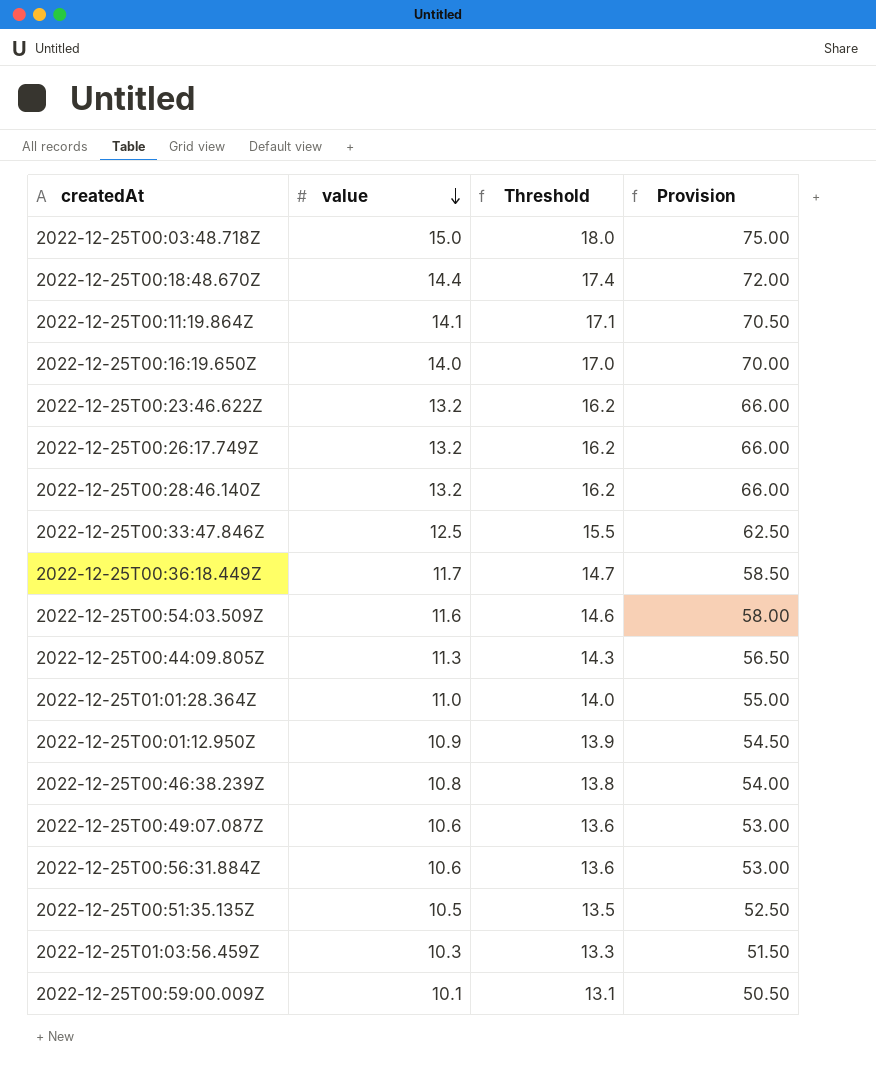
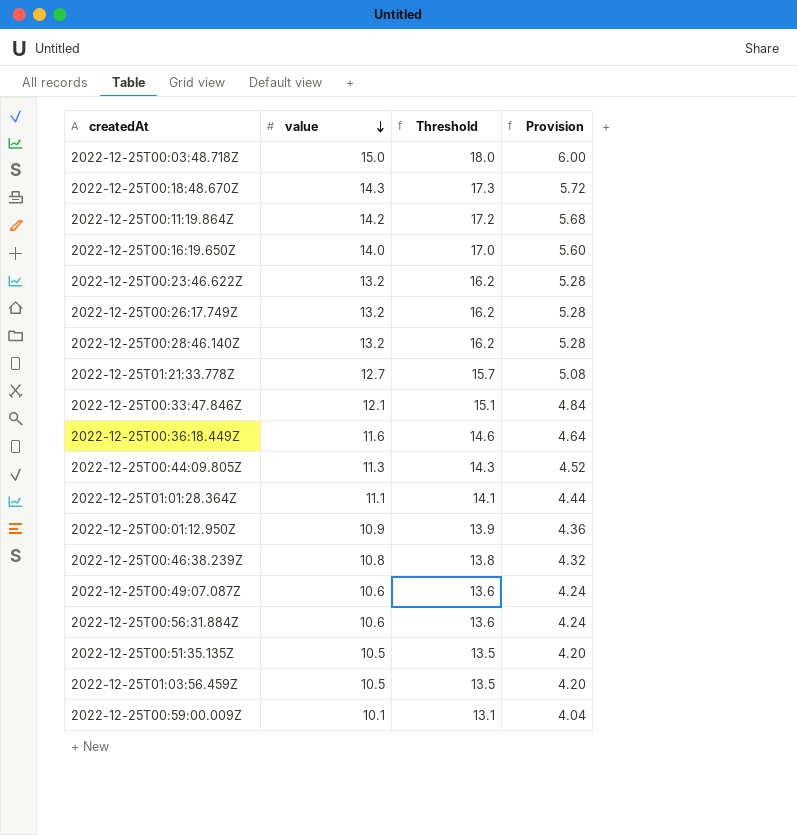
column Provision | formula: [value] * 5 -> [value] * 0.4
row 2022-12-25T00:54:03.509Z: 11.6 | 14.6 | 58.00 -> none
2022-12-25T00:18:48.670Z | value: 14.4 -> 14.3
2022-12-25T00:18:48.670Z | Threshold: 17.4 -> 17.3
2022-12-25T00:11:19.864Z | value: 14.1 -> 14.2
2022-12-25T00:11:19.864Z | Threshold: 17.1 -> 17.2
row 2022-12-25T01:21:33.778Z: none -> 12.7 | 15.7 | 5.08
2022-12-25T00:33:47.846Z | value: 12.5 -> 12.1
2022-12-25T00:33:47.846Z | Threshold: 15.5 -> 15.1
2022-12-25T00:36:18.449Z | value: 11.7 -> 11.6
2022-12-25T00:36:18.449Z | Threshold: 14.7 -> 14.6
2022-12-25T01:01:28.364Z | value: 11.0 -> 11.1
2022-12-25T01:01:28.364Z | Threshold: 14.0 -> 14.1
2022-12-25T01:03:56.459Z | value: 10.3 -> 10.5
2022-12-25T01:03:56.459Z | Threshold: 13.3 -> 13.5

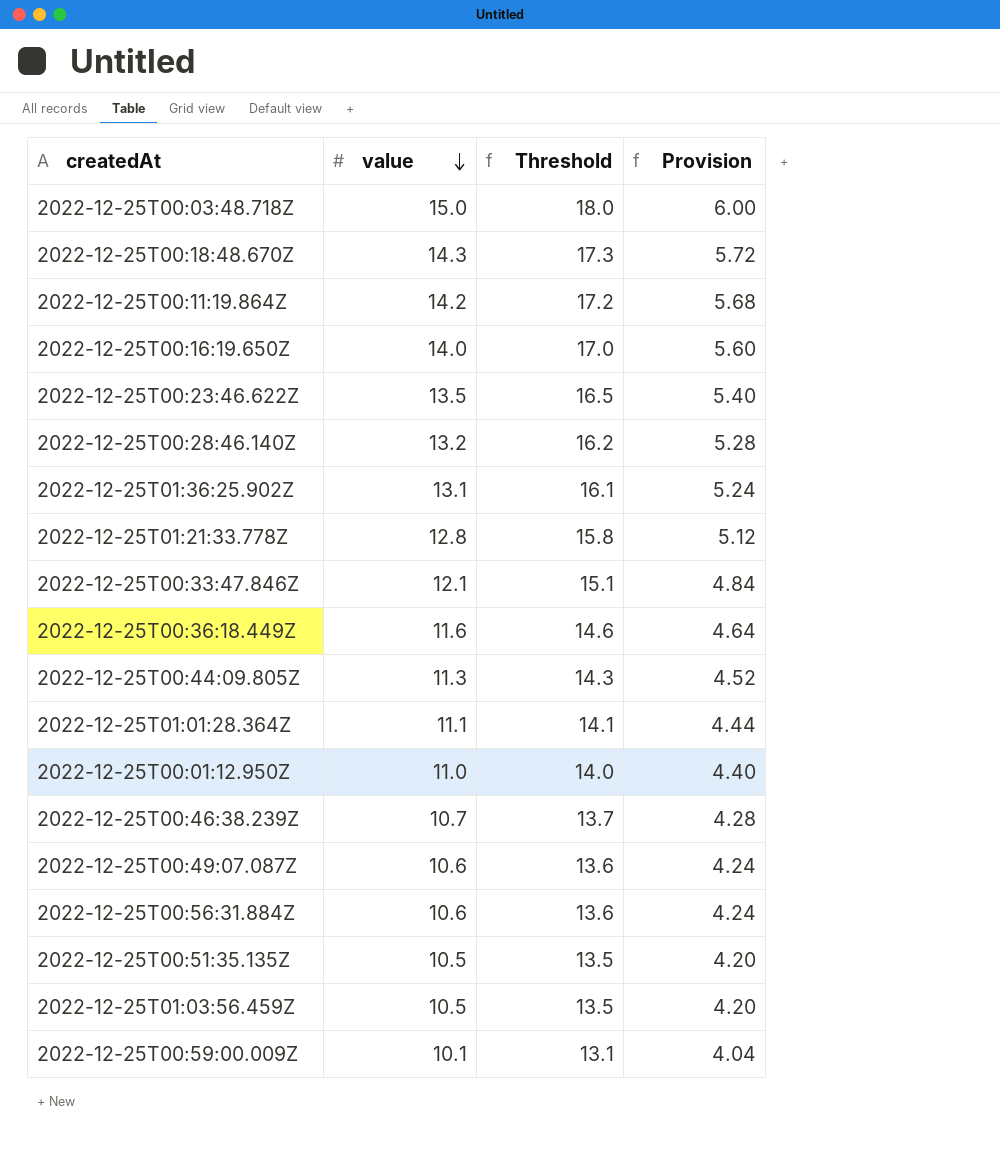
row 2022-12-25T00:26:17.749Z: 13.2 | 16.2 | 5.28 -> none
2022-12-25T00:23:46.622Z | value: 13.2 -> 13.5
2022-12-25T00:23:46.622Z | Threshold: 16.2 -> 16.5
2022-12-25T00:23:46.622Z | Provision: 5.28 -> 5.40
row 2022-12-25T01:36:25.902Z: none -> 13.1 | 16.1 | 5.24
2022-12-25T01:21:33.778Z | value: 12.7 -> 12.8
2022-12-25T01:21:33.778Z | Threshold: 15.7 -> 15.8
2022-12-25T01:21:33.778Z | Provision: 5.08 -> 5.12
2022-12-25T00:01:12.950Z | value: 10.9 -> 11.0
2022-12-25T00:01:12.950Z | Threshold: 13.9 -> 14.0
2022-12-25T00:01:12.950Z | Provision: 4.36 -> 4.40
2022-12-25T00:46:38.239Z | value: 10.8 -> 10.7
2022-12-25T00:46:38.239Z | Threshold: 13.8 -> 13.7
2022-12-25T00:46:38.239Z | Provision: 4.32 -> 4.28

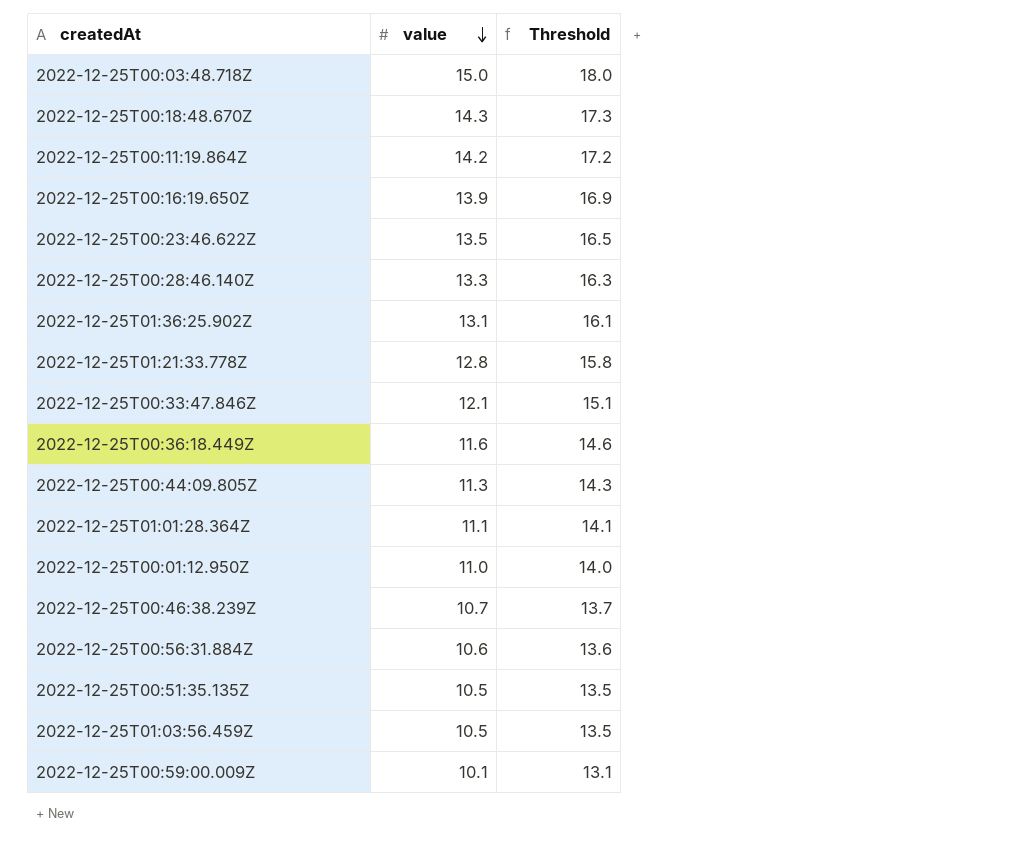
column Provision | formula: [value] * 0.4 -> none
row 2022-12-25T00:49:07.087Z: 10.6 | 13.6 | 4.24 -> none
2022-12-25T00:16:19.650Z | value: 14.0 -> 13.9
2022-12-25T00:16:19.650Z | Threshold: 17.0 -> 16.9
2022-12-25T00:28:46.140Z | value: 13.2 -> 13.3
2022-12-25T00:28:46.140Z | Threshold: 16.2 -> 16.3

